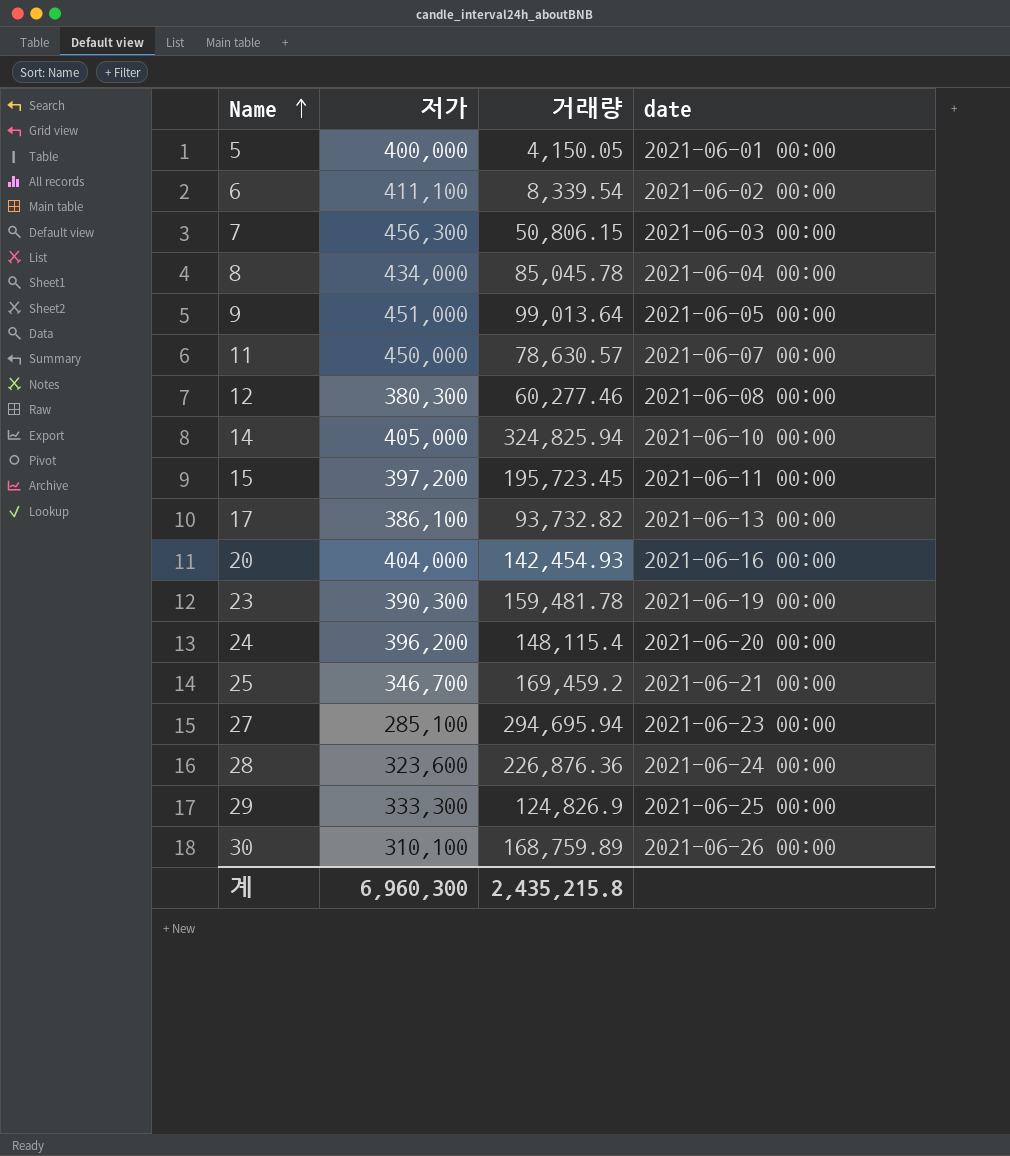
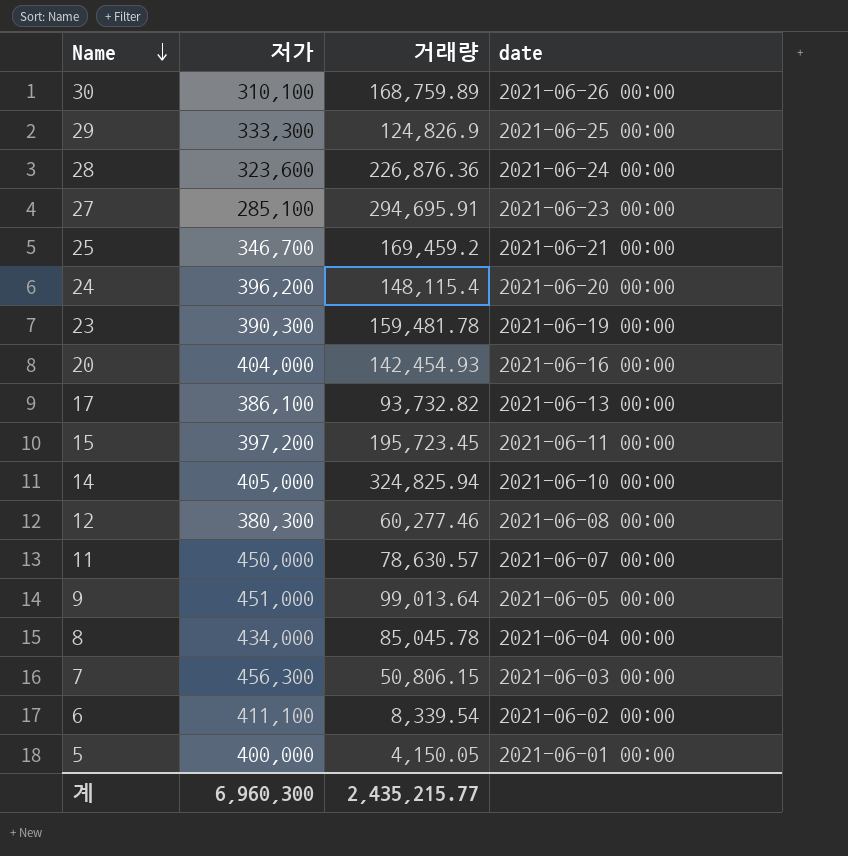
row order: Name ascending -> Name descending
27 | 거래량: 294,695.94 -> 294,695.91
계 | 거래량: 2,435,215.8 -> 2,435,215.77

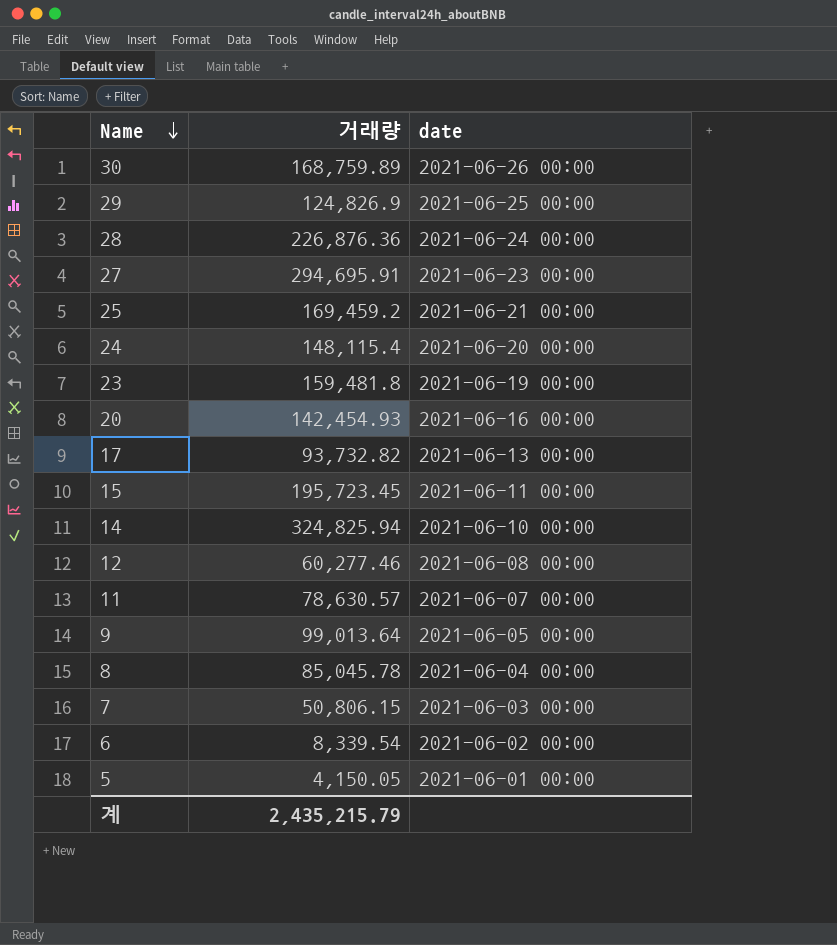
column 저가 | position: 2 -> none
23 | 거래량: 159,481.78 -> 159,481.8
계 | 거래량: 2,435,215.77 -> 2,435,215.79

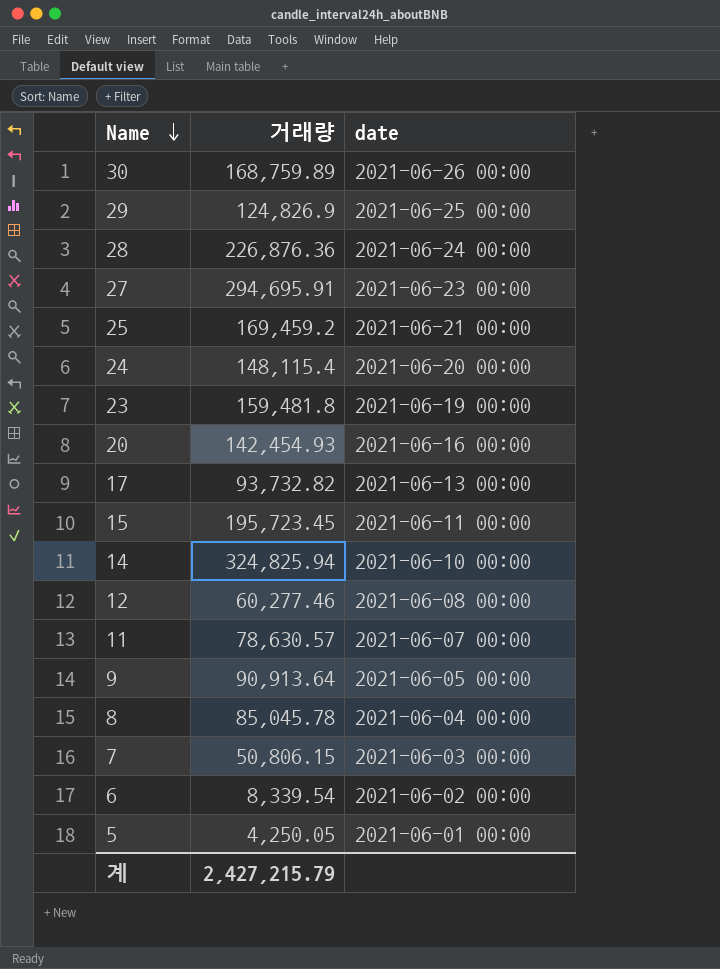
9 | 거래량: 99,013.64 -> 90,913.64
5 | 거래량: 4,150.05 -> 4,250.05
계 | 거래량: 2,435,215.79 -> 2,427,215.79

